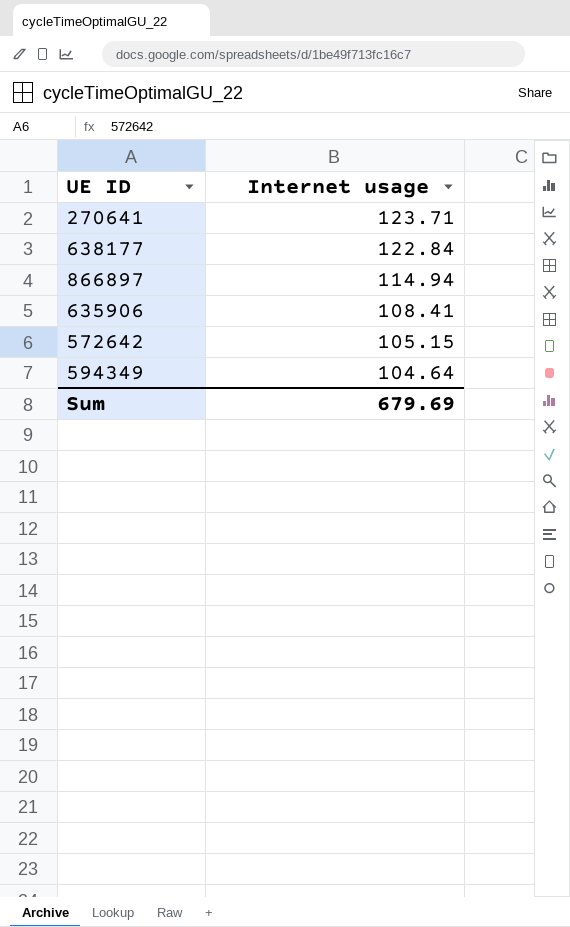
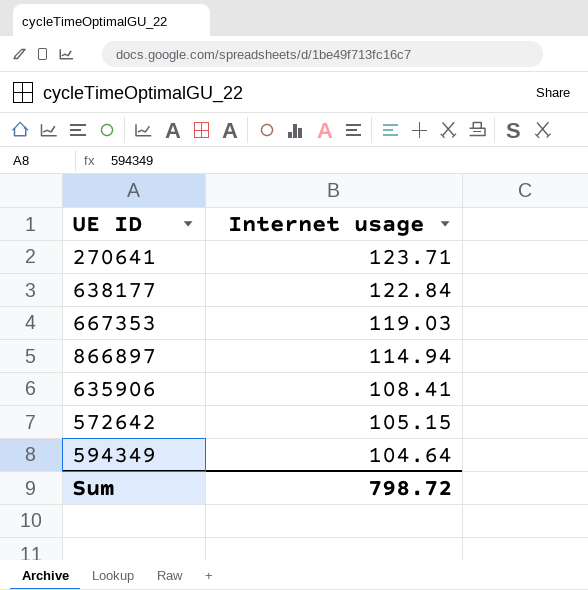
row 667353: none -> 119.03
Sum | Internet usage: 679.69 -> 798.72

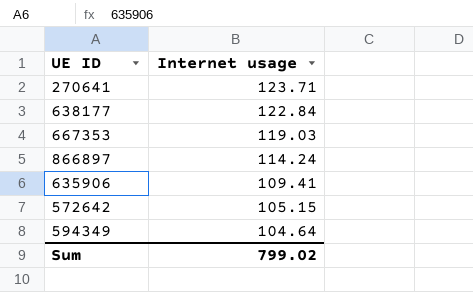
866897 | Internet usage: 114.94 -> 114.24
635906 | Internet usage: 108.41 -> 109.41
Sum | Internet usage: 798.72 -> 799.02

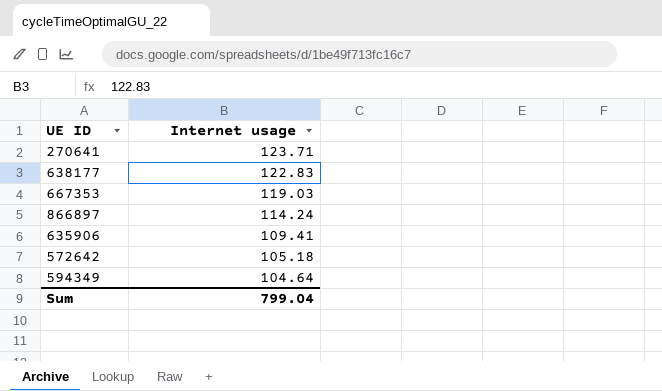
638177 | Internet usage: 122.84 -> 122.83
572642 | Internet usage: 105.15 -> 105.18
Sum | Internet usage: 799.02 -> 799.04

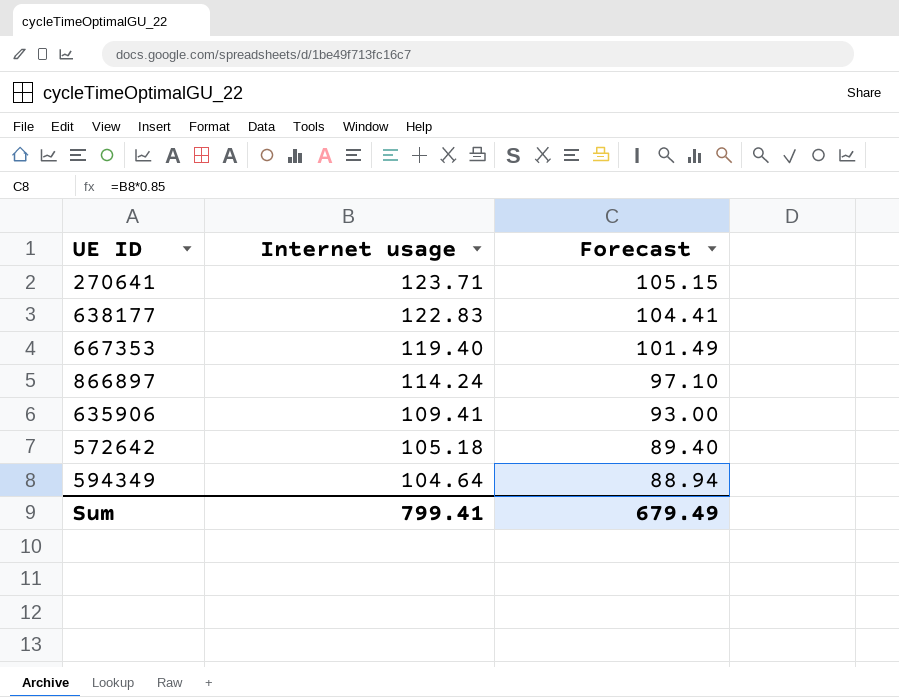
column Forecast | formula: none -> [Internet usage] * 0.85
667353 | Internet usage: 119.03 -> 119.40
Sum | Internet usage: 799.04 -> 799.41

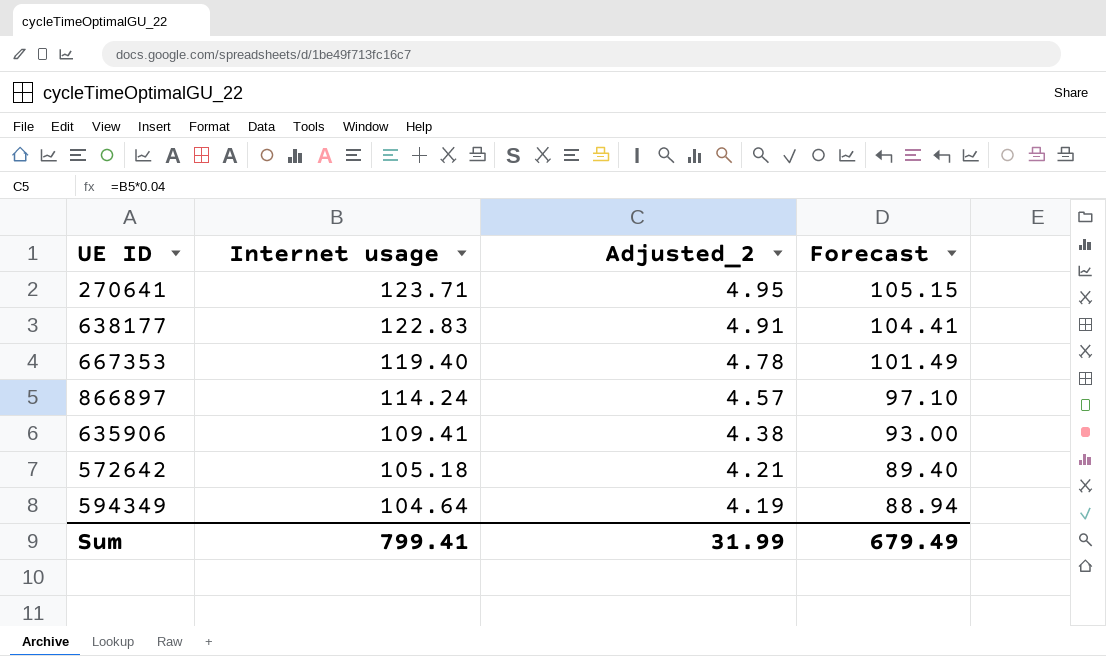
column Adjusted_2 | formula: none -> [Internet usage] * 0.04

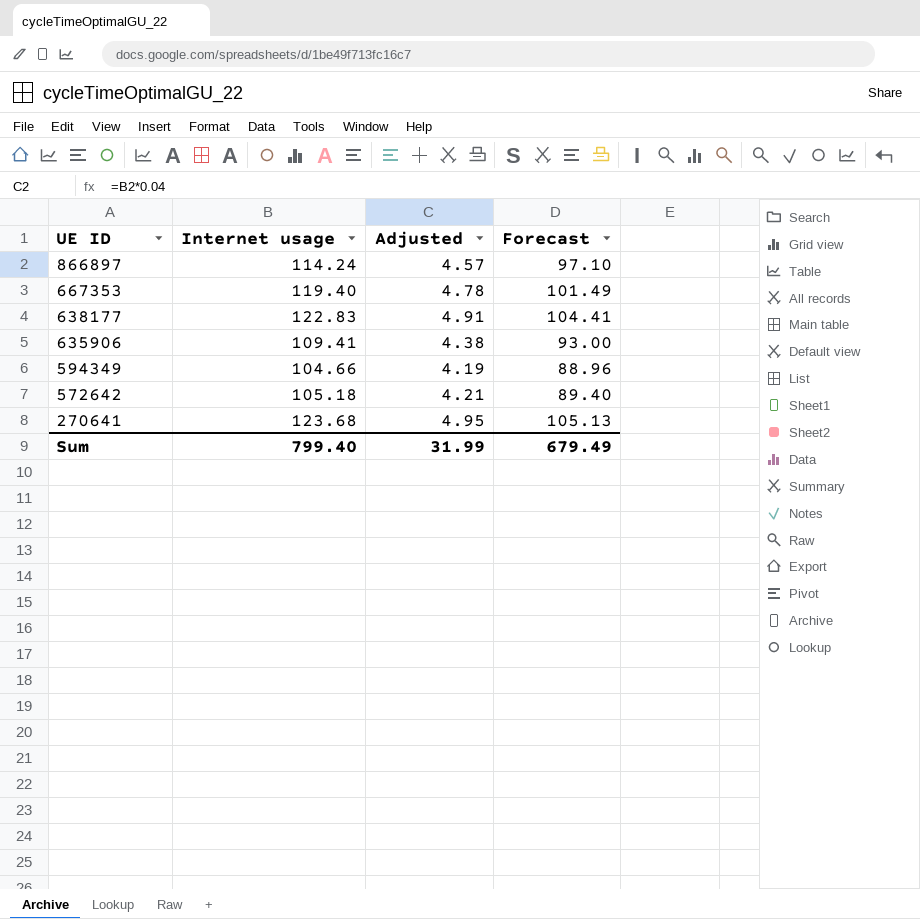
row order: Internet usage descending -> UE ID descending
column name: Adjusted_2 -> Adjusted
594349 | Internet usage: 104.64 -> 104.66
594349 | Forecast: 88.94 -> 88.96
270641 | Internet usage: 123.71 -> 123.68
270641 | Forecast: 105.15 -> 105.13
Sum | Internet usage: 799.41 -> 799.40

